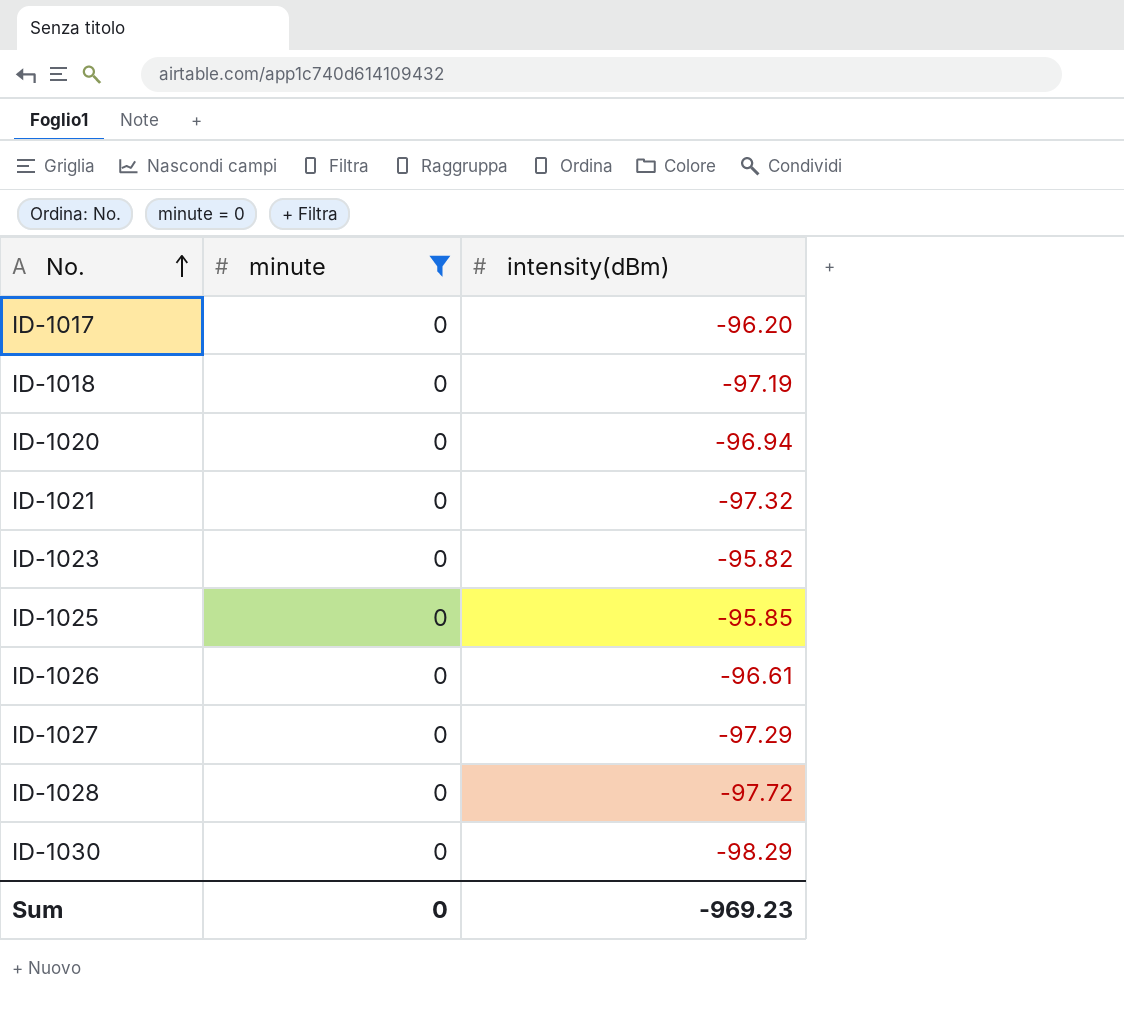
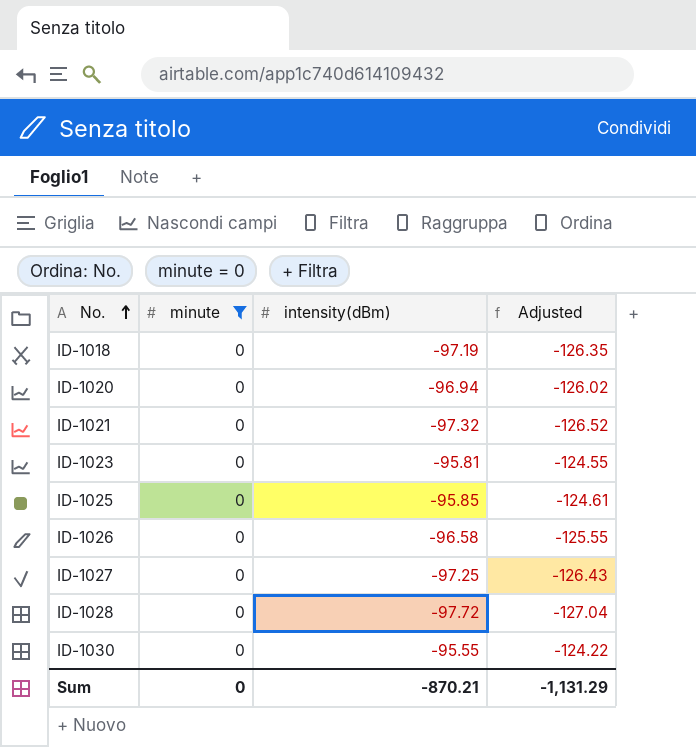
column Adjusted | formula: none -> [intensity(dBm)] * 1.3
row ID-1017: 0 | -96.20 -> none
ID-1023 | intensity(dBm): -95.82 -> -95.81
ID-1026 | intensity(dBm): -96.61 -> -96.58
ID-1027 | intensity(dBm): -97.29 -> -97.25
ID-1030 | intensity(dBm): -98.29 -> -95.55
Sum | intensity(dBm): -969.23 -> -870.21

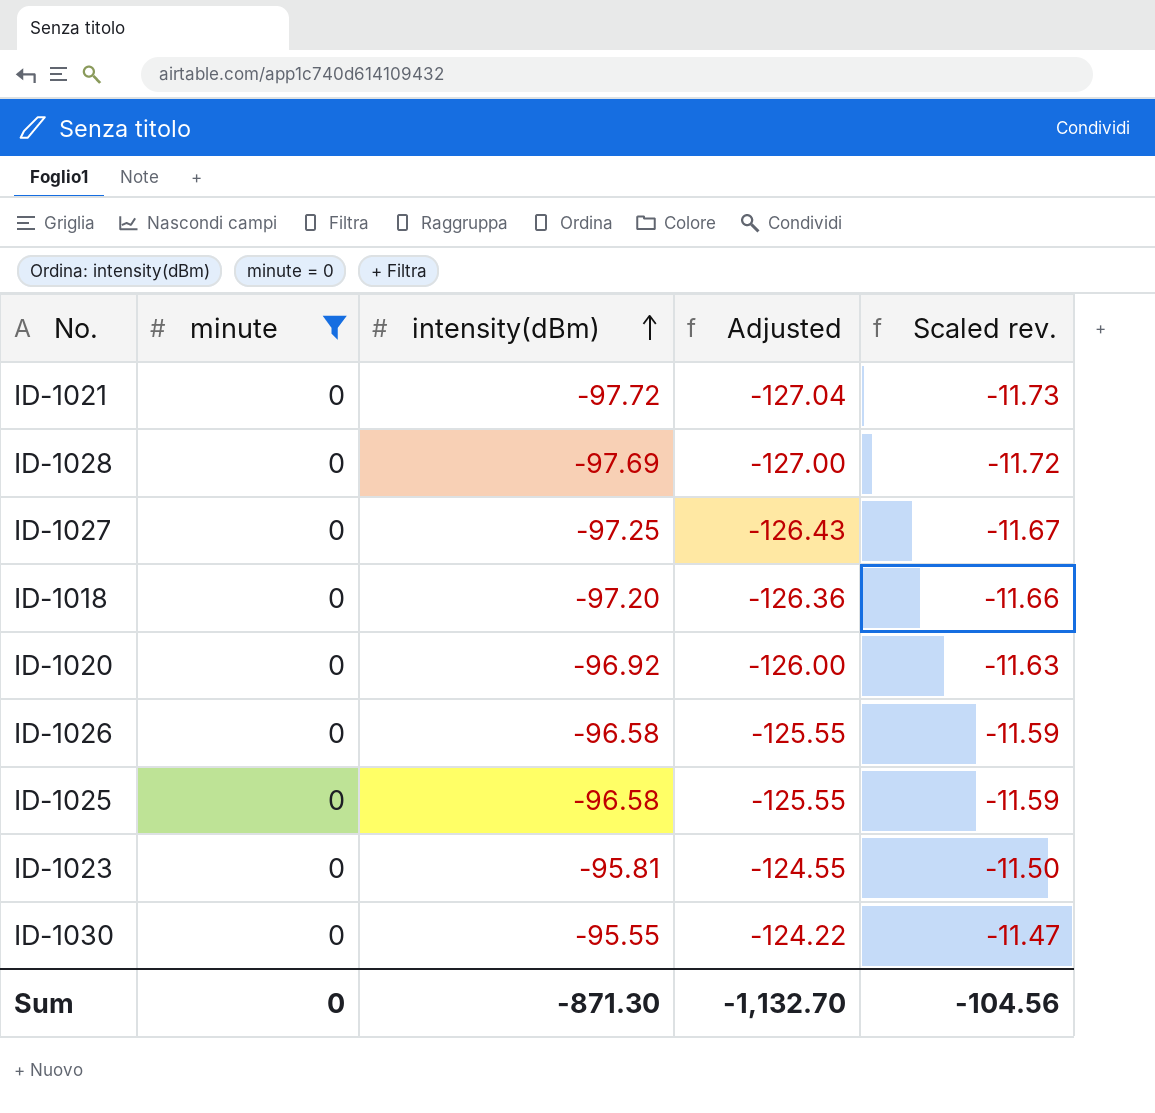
row order: No. ascending -> intensity(dBm) ascending
column Scaled rev. | formula: none -> [intensity(dBm)] * 0.12
ID-1021 | intensity(dBm): -97.32 -> -97.72
ID-1021 | Adjusted: -126.52 -> -127.04
ID-1028 | intensity(dBm): -97.72 -> -97.69
ID-1028 | Adjusted: -127.04 -> -127.00
ID-1018 | intensity(dBm): -97.19 -> -97.20
ID-1018 | Adjusted: -126.35 -> -126.36
ID-1020 | intensity(dBm): -96.94 -> -96.92
ID-1020 | Adjusted: -126.02 -> -126.00
ID-1025 | intensity(dBm): -95.85 -> -96.58
ID-1025 | Adjusted: -124.61 -> -125.55
Sum | intensity(dBm): -870.21 -> -871.30
Sum | Adjusted: -1,131.29 -> -1,132.70

